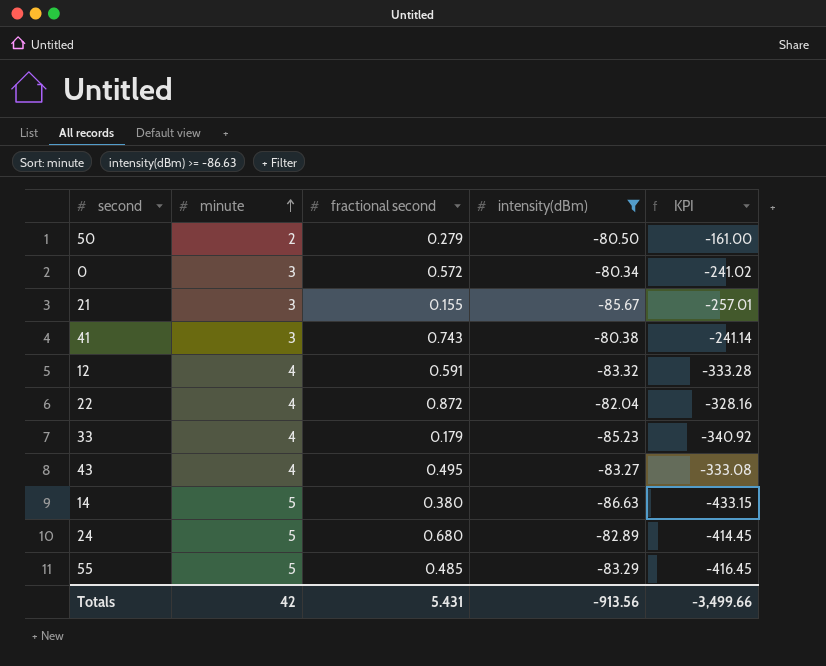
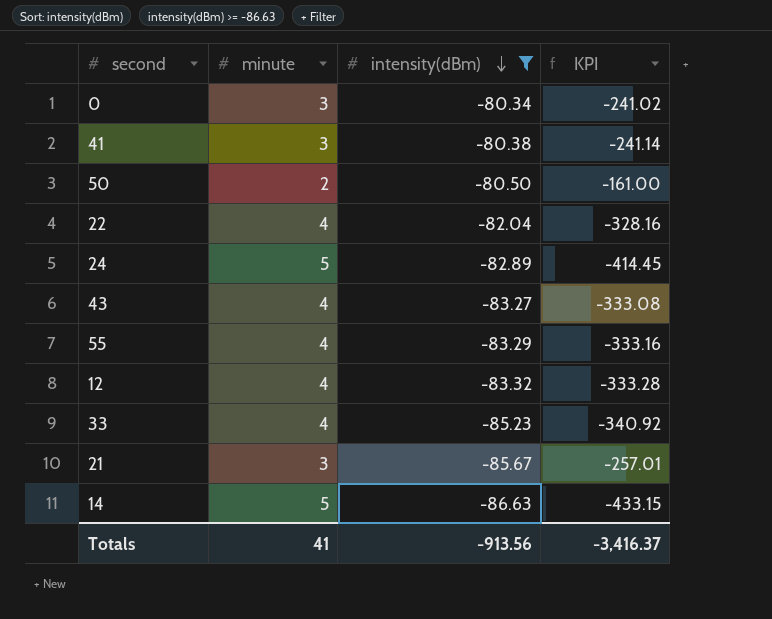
row order: minute ascending -> intensity(dBm) descending
column fractional second | position: 3 -> none
55 | minute: 5 -> 4
55 | KPI: -416.45 -> -333.16
Totals | minute: 42 -> 41
Totals | KPI: -3,499.66 -> -3,416.37

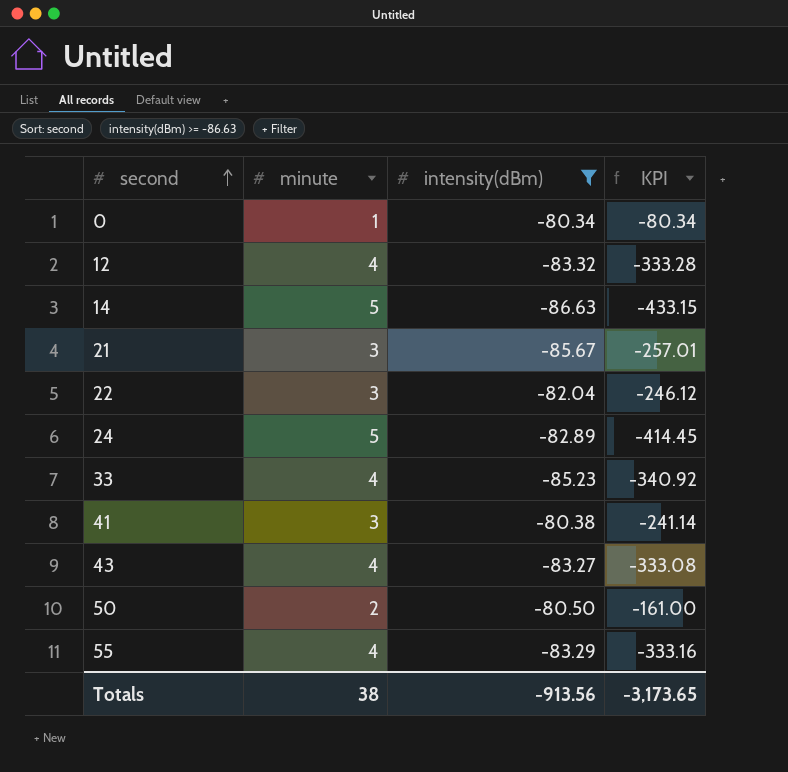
row order: intensity(dBm) descending -> second ascending
0 | minute: 3 -> 1
0 | KPI: -241.02 -> -80.34
22 | minute: 4 -> 3
22 | KPI: -328.16 -> -246.12
Totals | minute: 41 -> 38
Totals | KPI: -3,416.37 -> -3,173.65

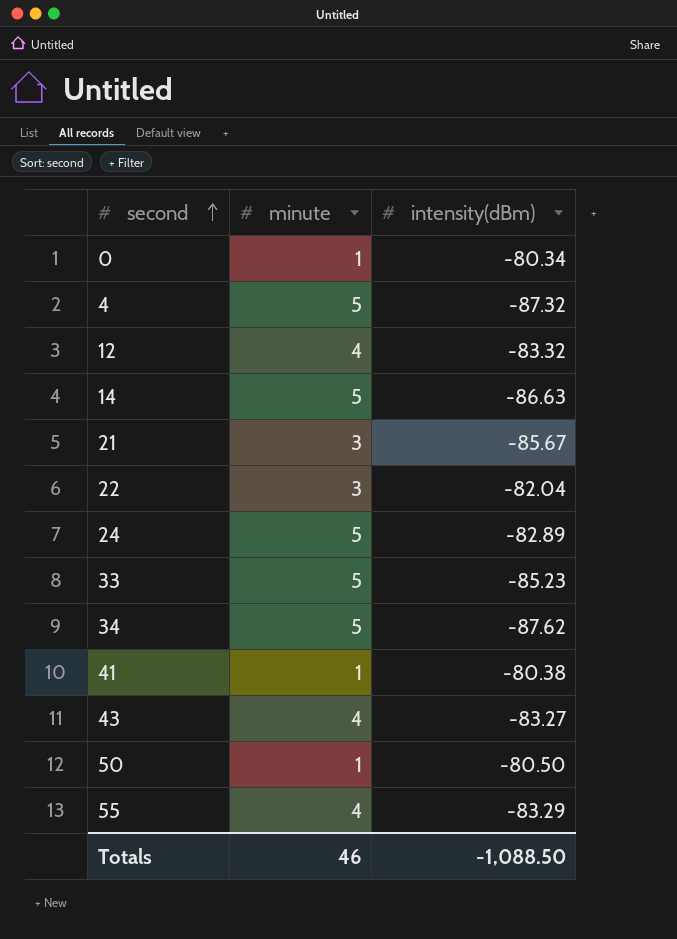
filter: intensity(dBm) >= -86.63 -> none
column KPI | formula: [minute] * [intensity(dBm)] -> none
33 | minute: 4 -> 5
41 | minute: 3 -> 1
50 | minute: 2 -> 1
Totals | minute: 38 -> 46
Totals | intensity(dBm): -913.56 -> -1,088.50

